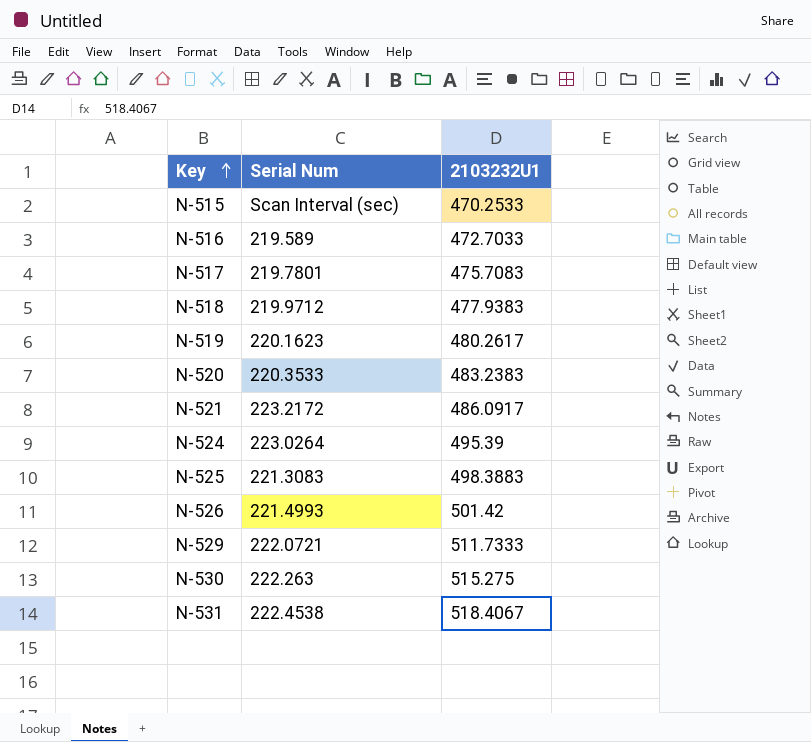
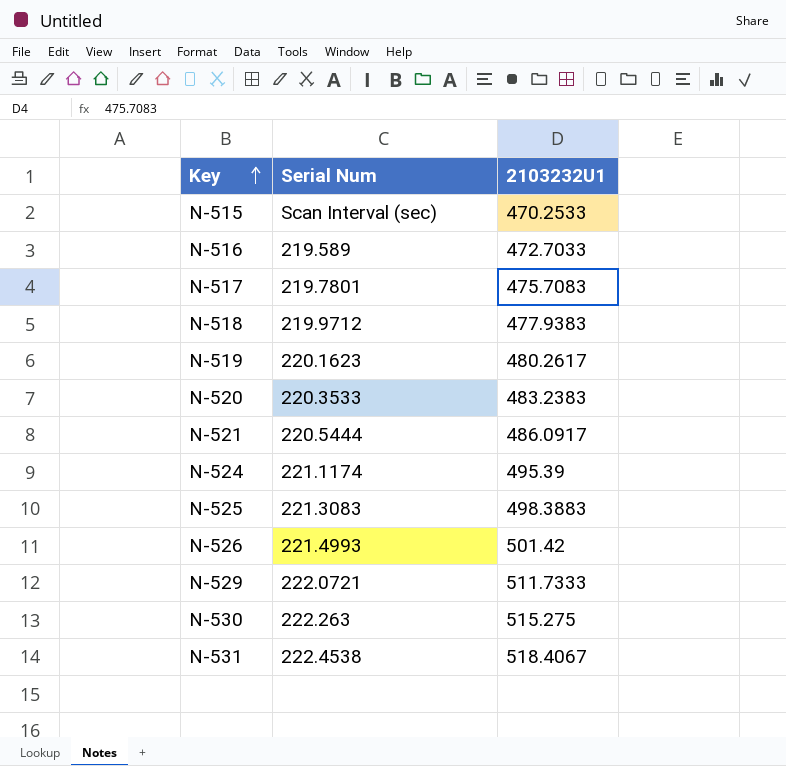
N-521 | Serial Num: 223.2172 -> 220.5444
N-524 | Serial Num: 223.0264 -> 221.1174

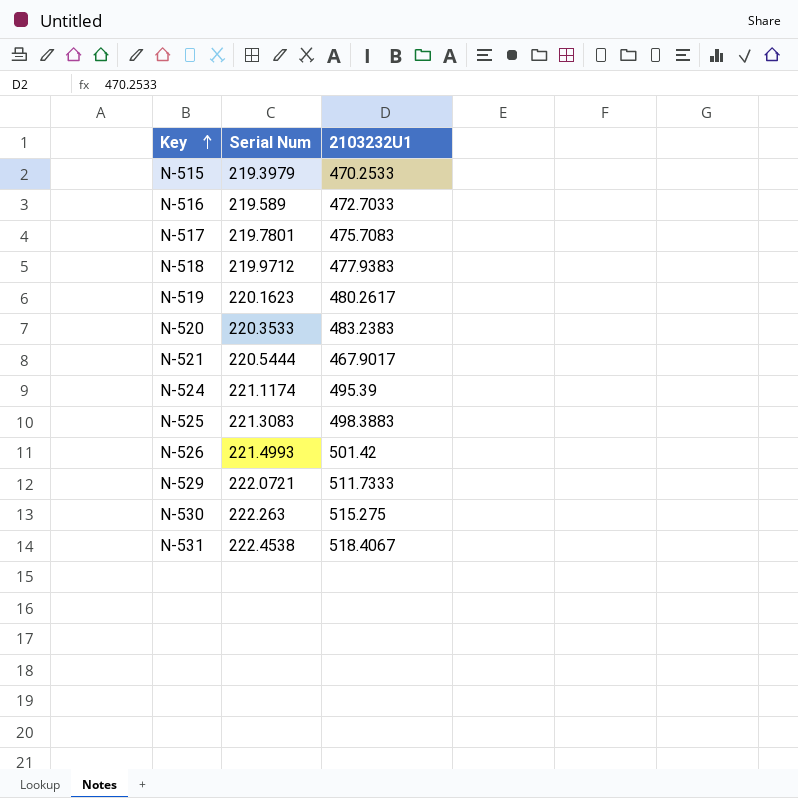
N-515 | Serial Num: Scan Interval (sec) -> 219.3979
N-521 | 2103232U1: 486.0917 -> 467.9017

